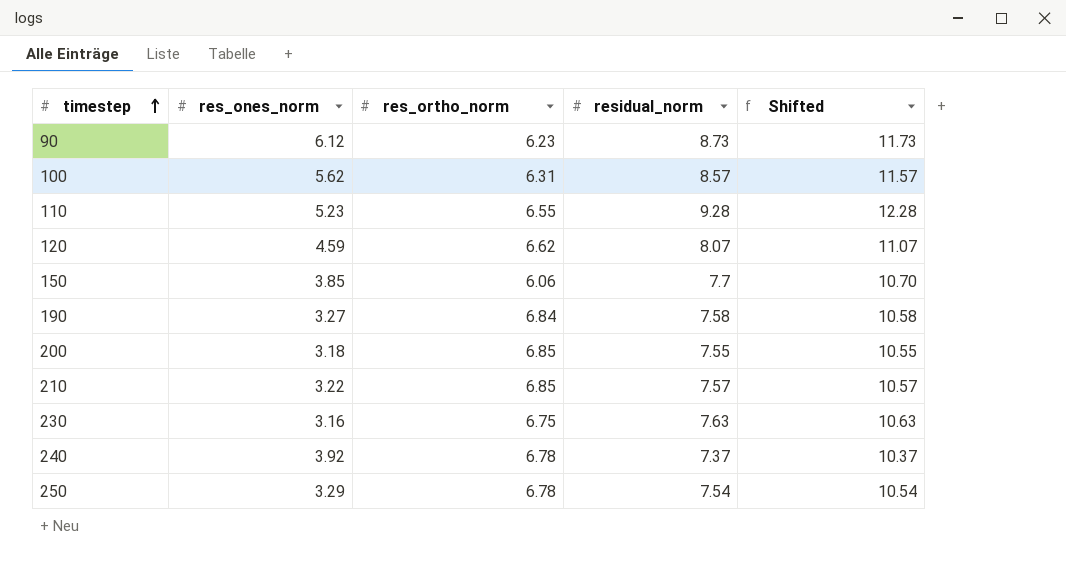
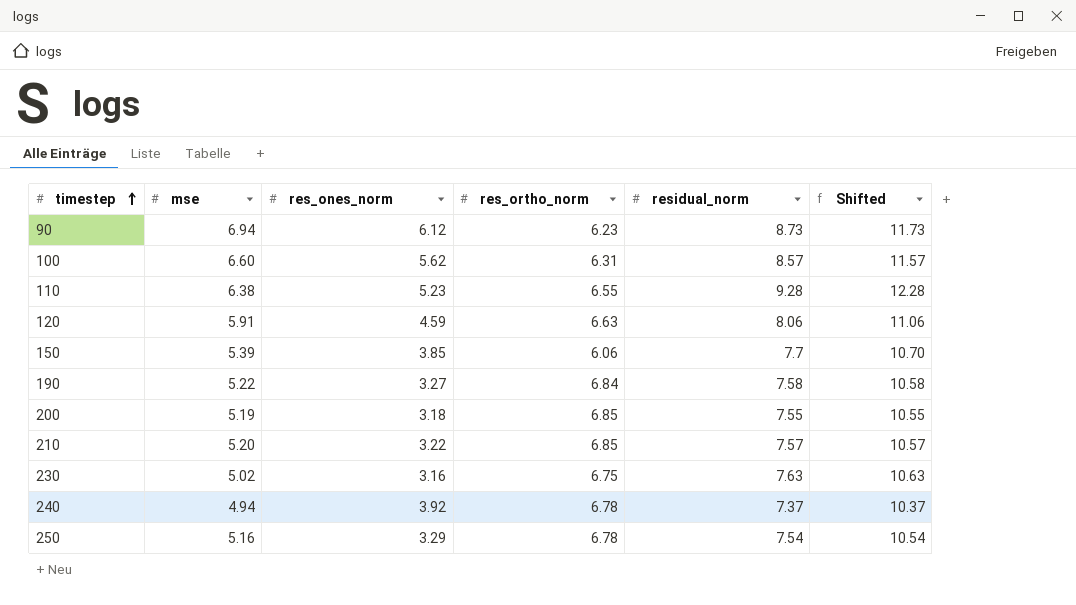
column mse | position: none -> 2
120 | res_ortho_norm: 6.62 -> 6.63
120 | residual_norm: 8.07 -> 8.06
120 | Shifted: 11.07 -> 11.06

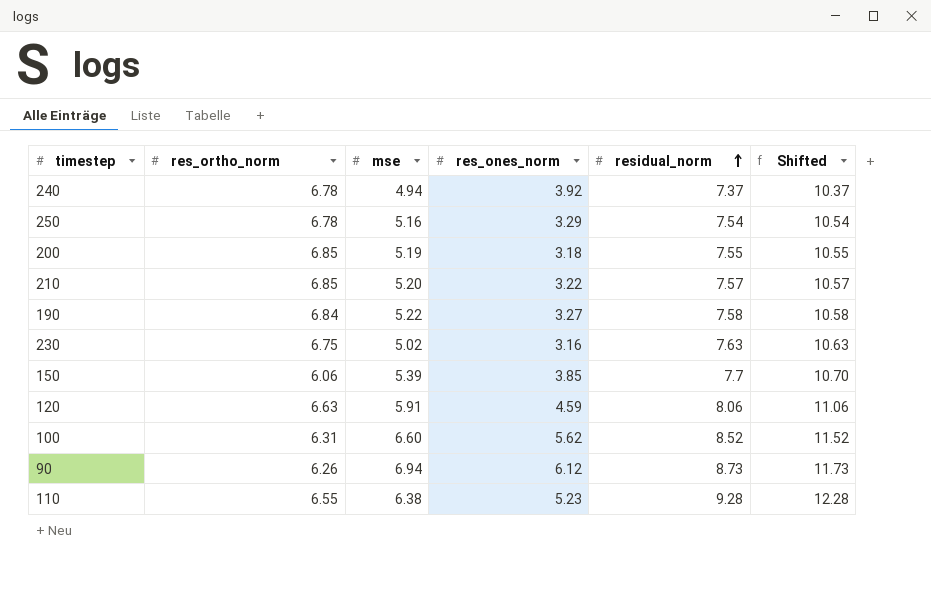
row order: timestep ascending -> residual_norm ascending
column res_ortho_norm | position: 4 -> 2
100 | residual_norm: 8.57 -> 8.52
100 | Shifted: 11.57 -> 11.52
90 | res_ortho_norm: 6.23 -> 6.26

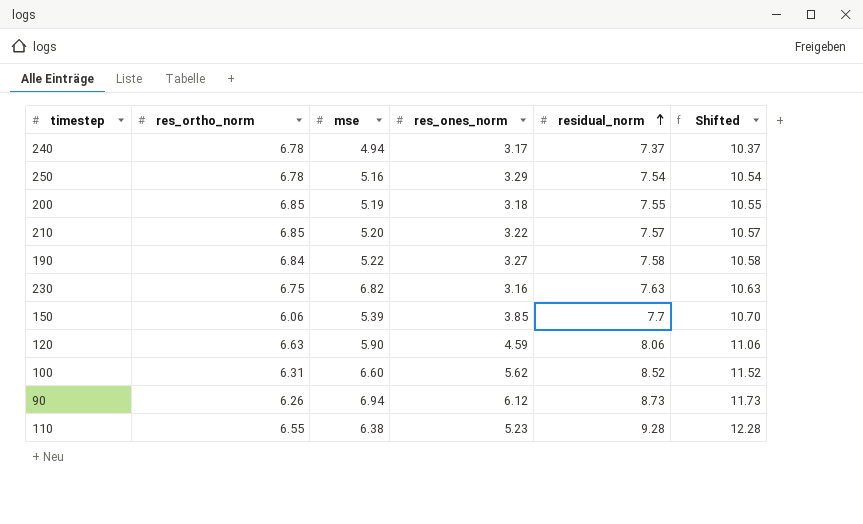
240 | res_ones_norm: 3.92 -> 3.17
230 | mse: 5.02 -> 6.82
120 | mse: 5.91 -> 5.90

